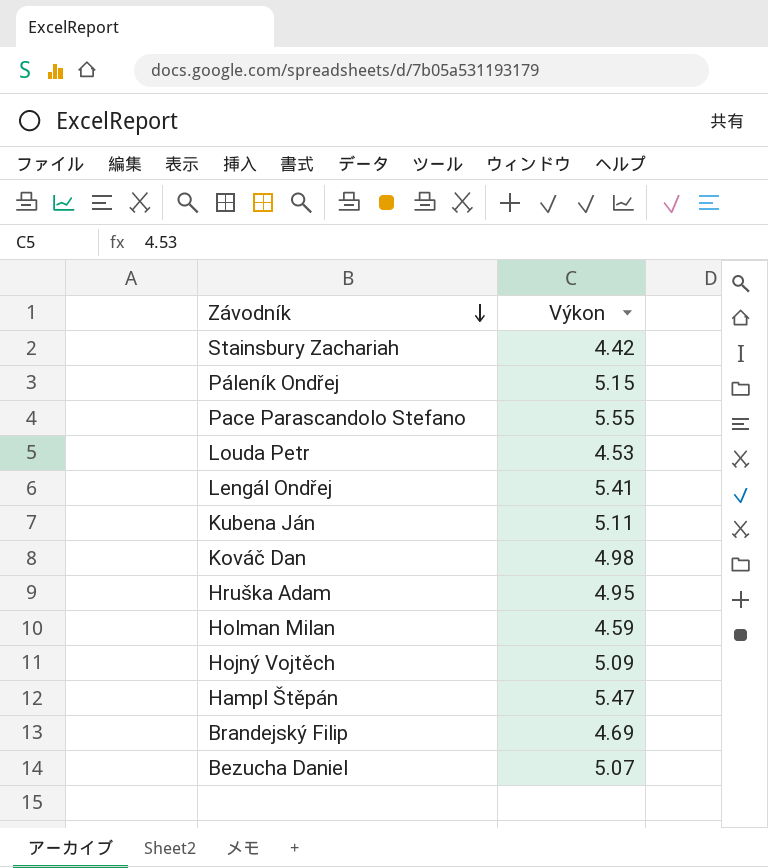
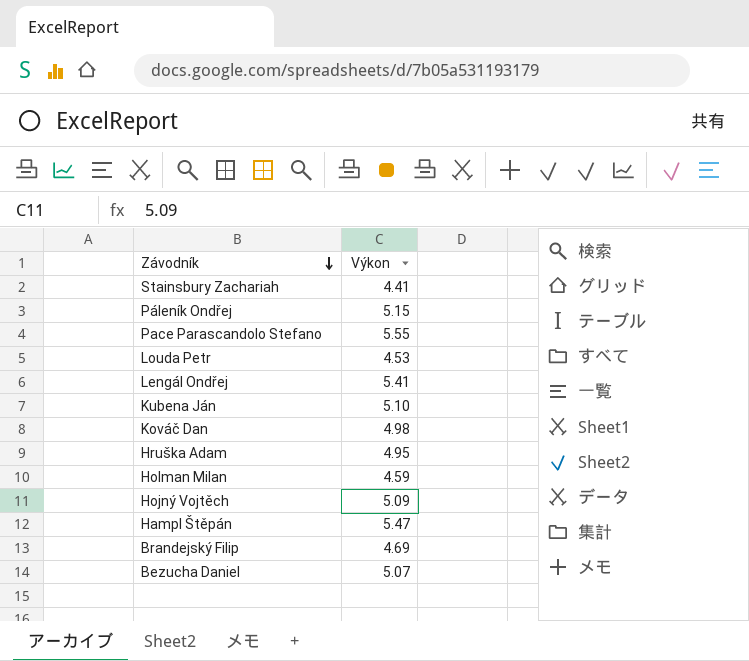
Stainsbury Zachariah | Výkon: 4.42 -> 4.41
Kubena Ján | Výkon: 5.11 -> 5.10

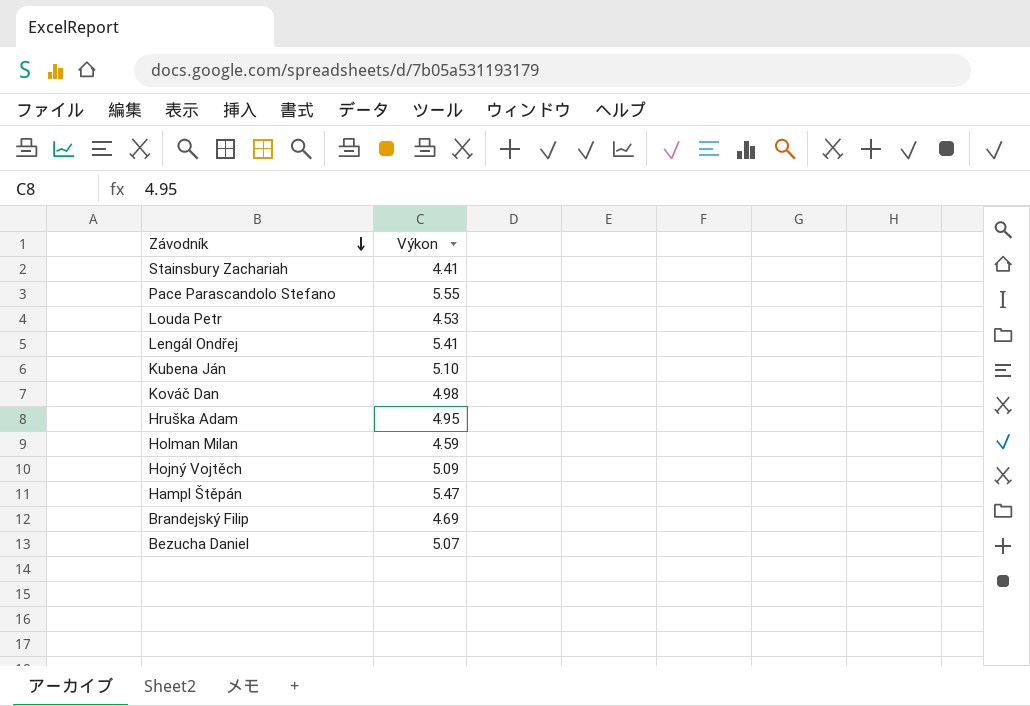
row Páleník Ondřej: 5.15 -> none

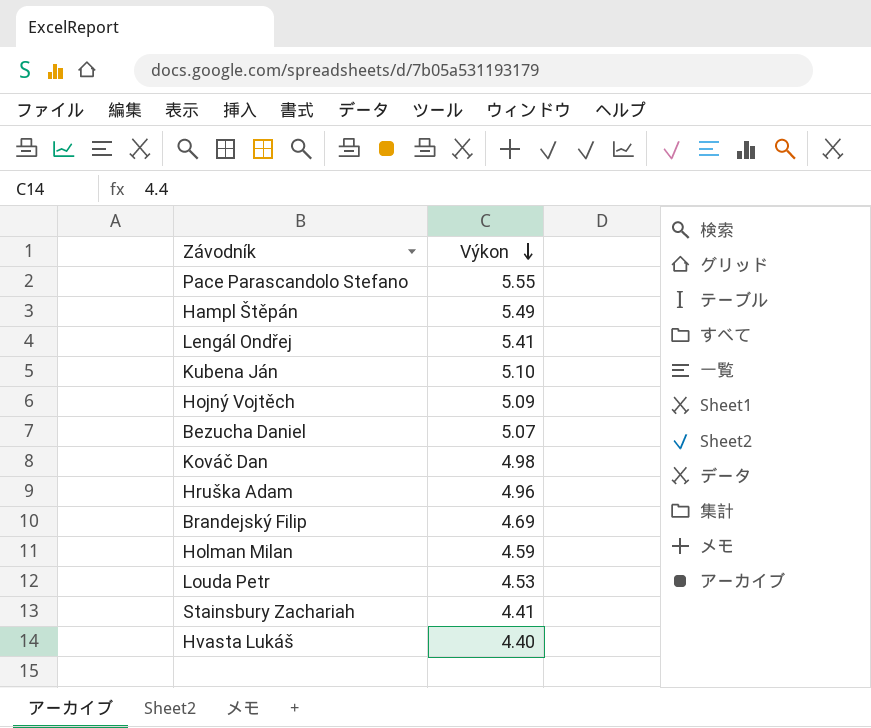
row order: Závodník descending -> Výkon descending
Hampl Štěpán | Výkon: 5.47 -> 5.49
Hruška Adam | Výkon: 4.95 -> 4.96
row Hvasta Lukáš: none -> 4.40

